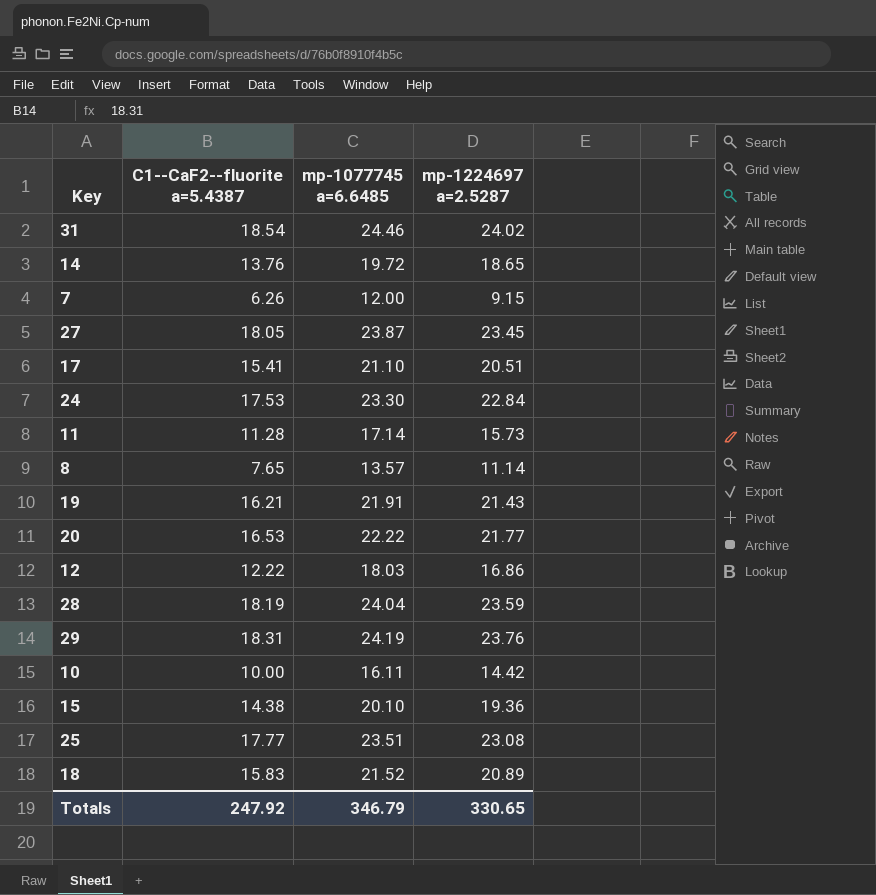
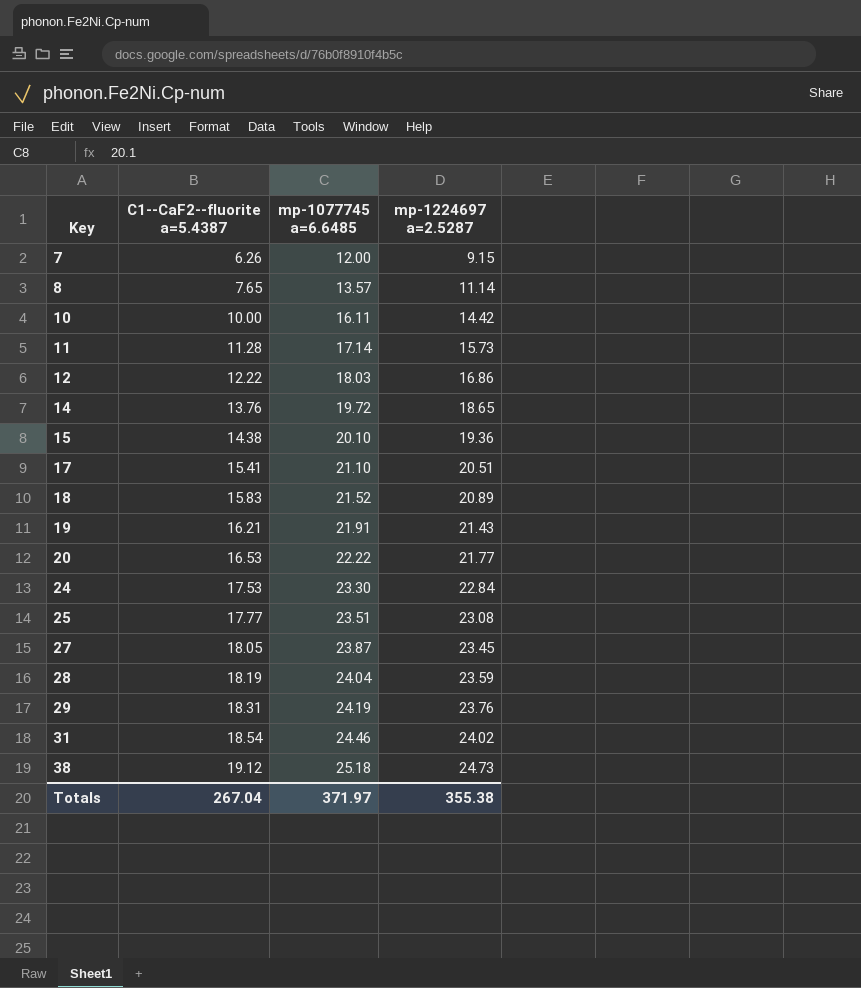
row order: none -> Key ascending
row 38: none -> 19.12 | 25.18 | 24.73
Totals | C1--CaF2--fluorite a=5.4387: 247.92 -> 267.04
Totals | mp-1077745 a=6.6485: 346.79 -> 371.97
Totals | mp-1224697 a=2.5287: 330.65 -> 355.38

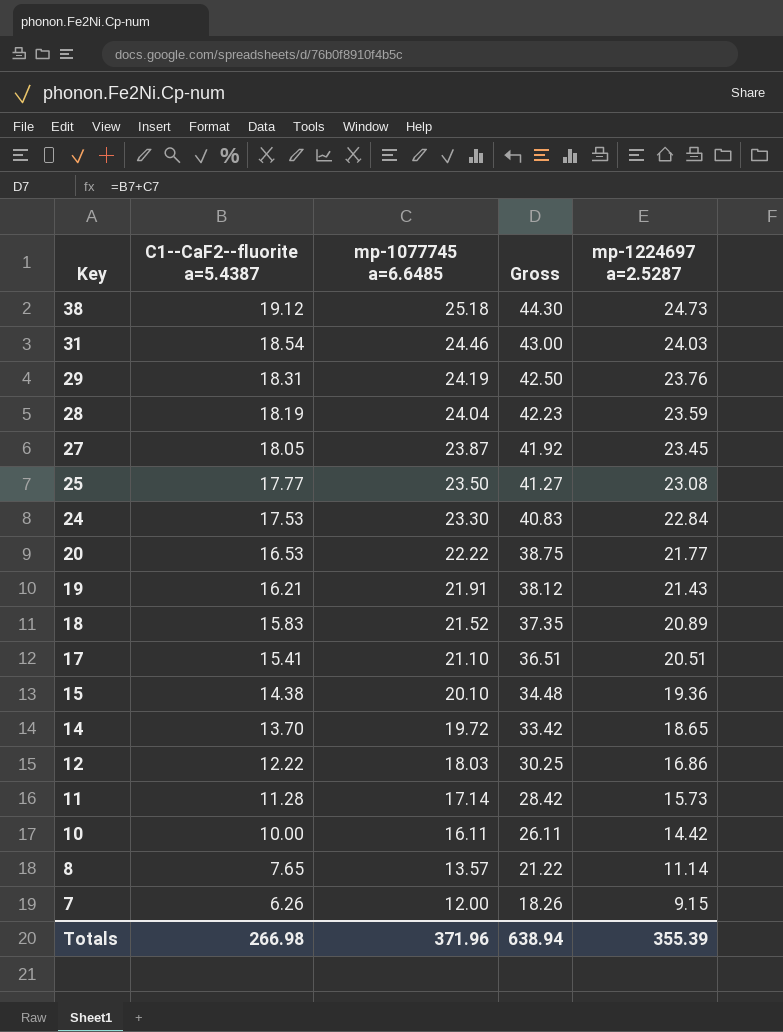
row order: Key ascending -> Key descending
column Gross | formula: none -> [C1--CaF2--fluorite a=5.4387] + [mp-1077745 a=6.6485]
31 | mp-1224697 a=2.5287: 24.02 -> 24.03
25 | mp-1077745 a=6.6485: 23.51 -> 23.50
14 | C1--CaF2--fluorite a=5.4387: 13.76 -> 13.70
Totals | C1--CaF2--fluorite a=5.4387: 267.04 -> 266.98
Totals | mp-1077745 a=6.6485: 371.97 -> 371.96
Totals | mp-1224697 a=2.5287: 355.38 -> 355.39

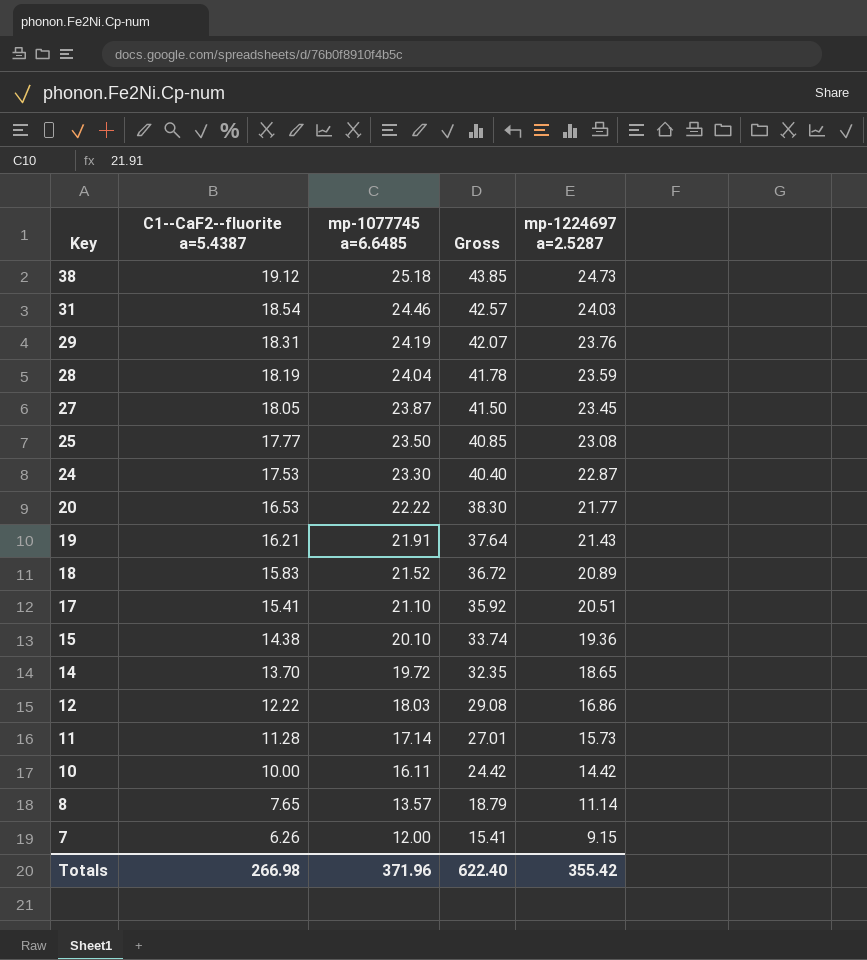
column Gross | formula: [C1--CaF2--fluorite a=5.4387] + [mp-1077745 a=6.6485] -> [C1--CaF2--fluorite a=5.4387] + [mp-1224697 a=2.5287]
24 | mp-1224697 a=2.5287: 22.84 -> 22.87
Totals | Gross: 638.94 -> 622.40
Totals | mp-1224697 a=2.5287: 355.39 -> 355.42

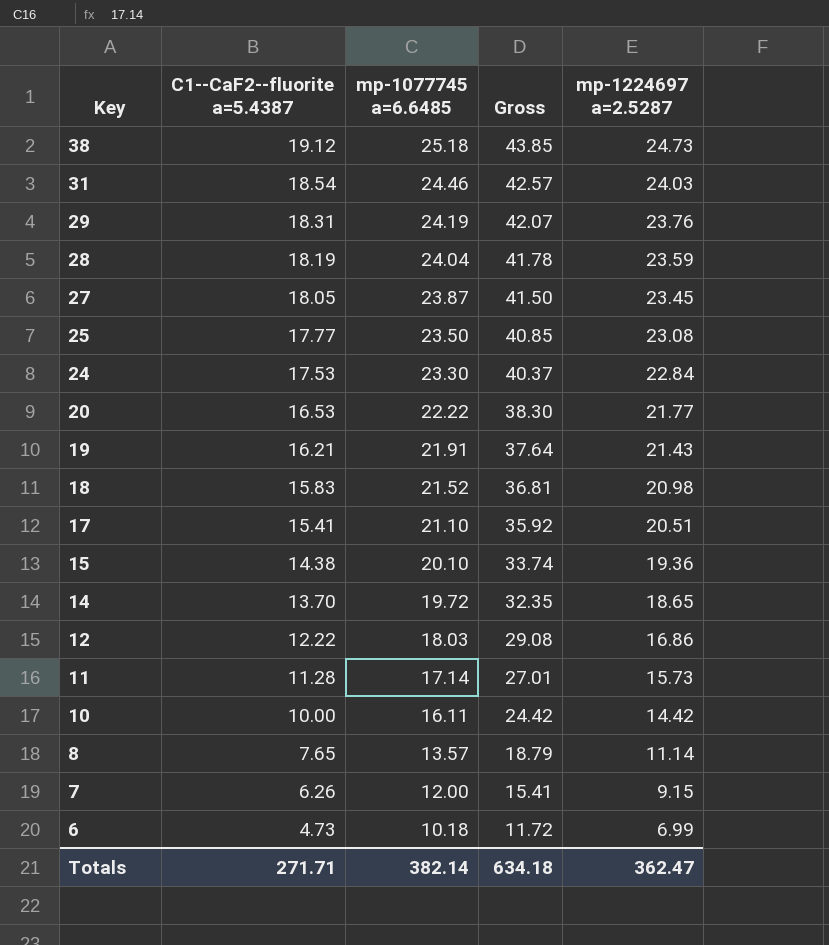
24 | Gross: 40.40 -> 40.37
24 | mp-1224697 a=2.5287: 22.87 -> 22.84
18 | Gross: 36.72 -> 36.81
18 | mp-1224697 a=2.5287: 20.89 -> 20.98
row 6: none -> 4.73 | 10.18 | 11.72 | 6.99
Totals | C1--CaF2--fluorite a=5.4387: 266.98 -> 271.71
Totals | mp-1077745 a=6.6485: 371.96 -> 382.14
Totals | Gross: 622.40 -> 634.18
Totals | mp-1224697 a=2.5287: 355.42 -> 362.47

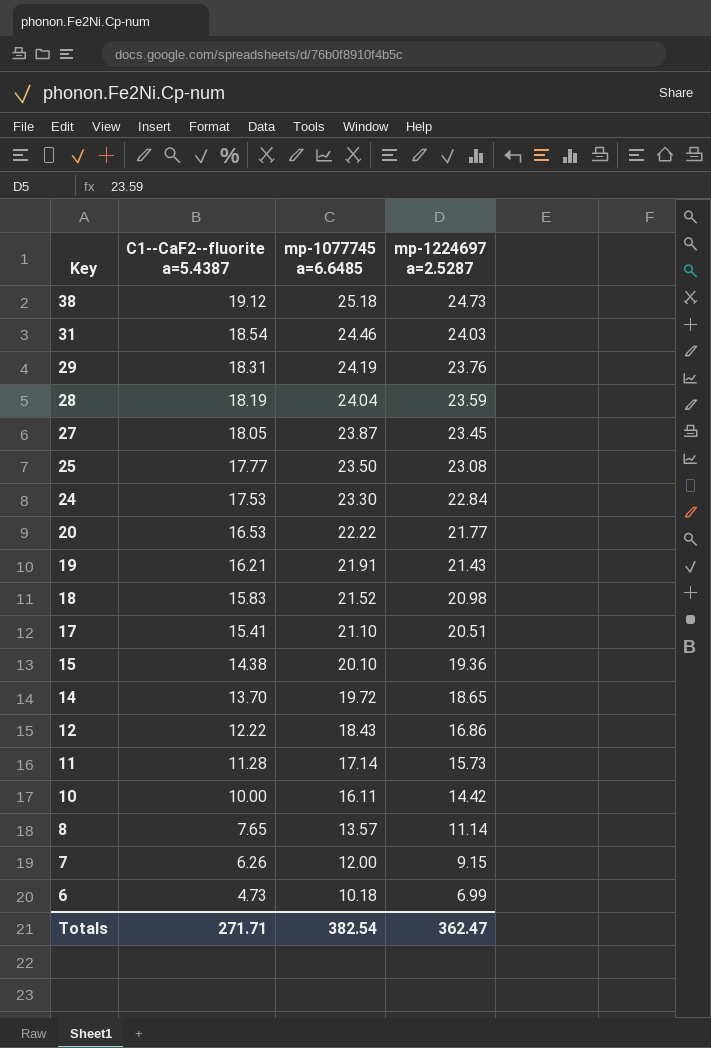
column Gross | formula: [C1--CaF2--fluorite a=5.4387] + [mp-1224697 a=2.5287] -> none
12 | mp-1077745 a=6.6485: 18.03 -> 18.43
Totals | mp-1077745 a=6.6485: 382.14 -> 382.54

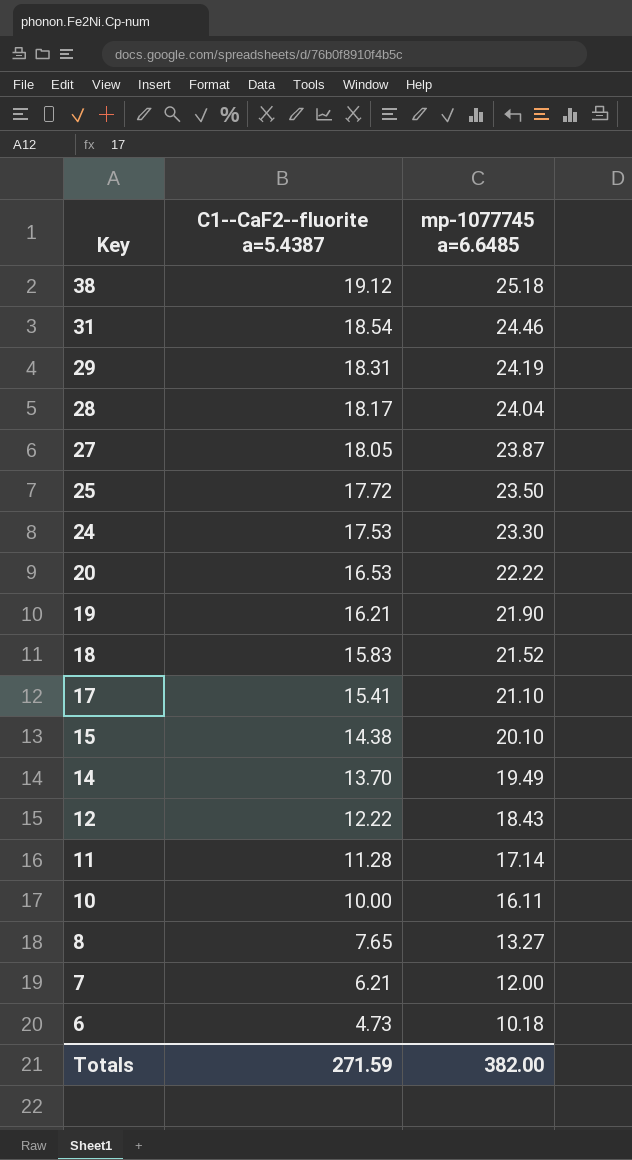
column mp-1224697 a=2.5287 | position: 4 -> none
28 | C1--CaF2--fluorite a=5.4387: 18.19 -> 18.17
25 | C1--CaF2--fluorite a=5.4387: 17.77 -> 17.72
19 | mp-1077745 a=6.6485: 21.91 -> 21.90
14 | mp-1077745 a=6.6485: 19.72 -> 19.49
8 | mp-1077745 a=6.6485: 13.57 -> 13.27
7 | C1--CaF2--fluorite a=5.4387: 6.26 -> 6.21
Totals | C1--CaF2--fluorite a=5.4387: 271.71 -> 271.59
Totals | mp-1077745 a=6.6485: 382.54 -> 382.00

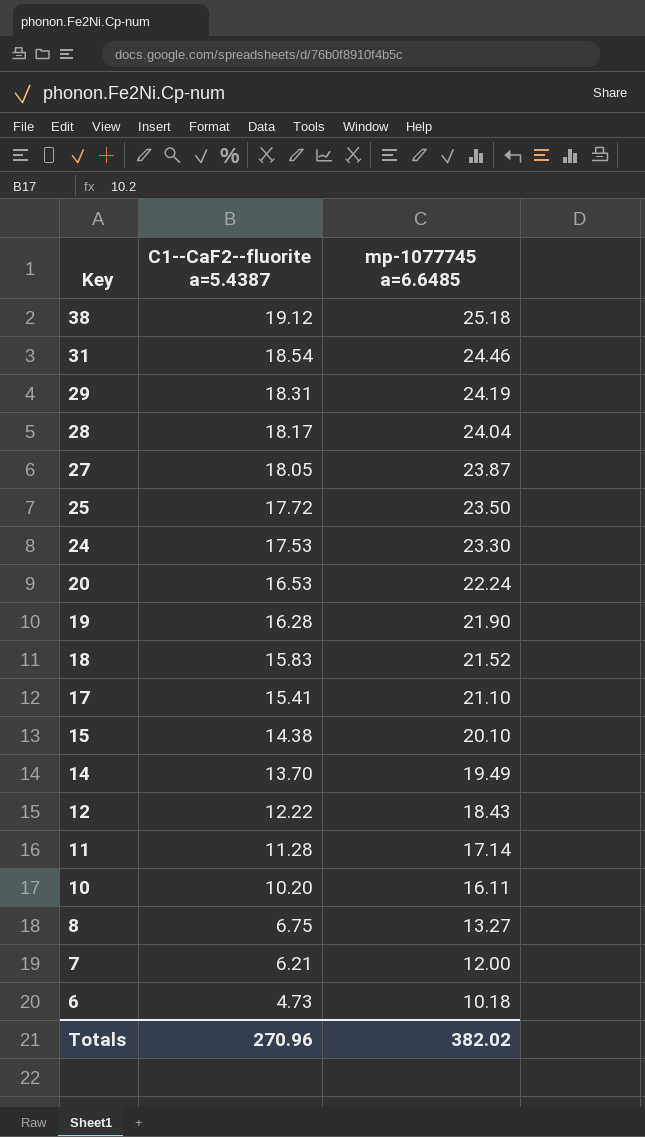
20 | mp-1077745 a=6.6485: 22.22 -> 22.24
19 | C1--CaF2--fluorite a=5.4387: 16.21 -> 16.28
10 | C1--CaF2--fluorite a=5.4387: 10.00 -> 10.20
8 | C1--CaF2--fluorite a=5.4387: 7.65 -> 6.75
Totals | C1--CaF2--fluorite a=5.4387: 271.59 -> 270.96
Totals | mp-1077745 a=6.6485: 382.00 -> 382.02

